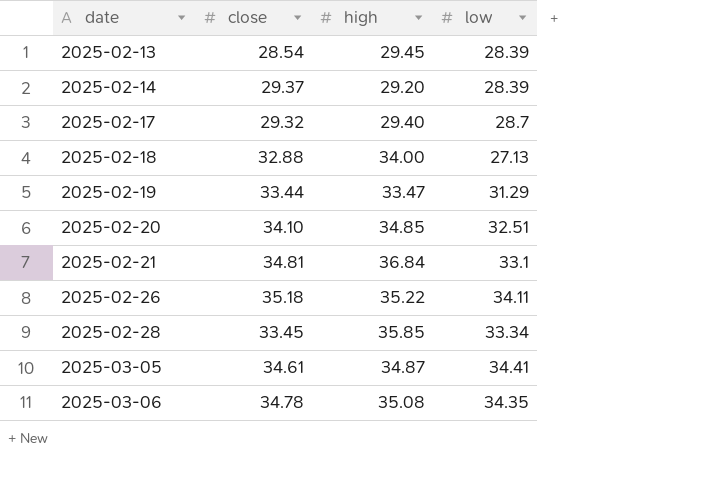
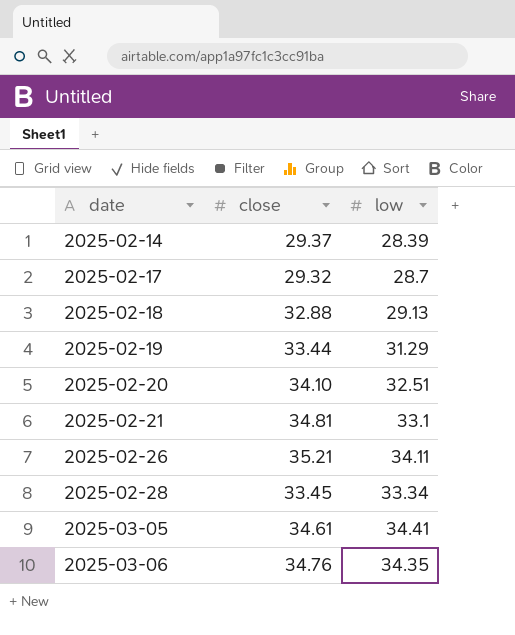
column high | position: 3 -> none
row 2025-02-13: 28.54 | 29.45 | 28.39 -> none
2025-02-18 | low: 27.13 -> 29.13
2025-02-26 | close: 35.18 -> 35.21
2025-03-06 | close: 34.78 -> 34.76

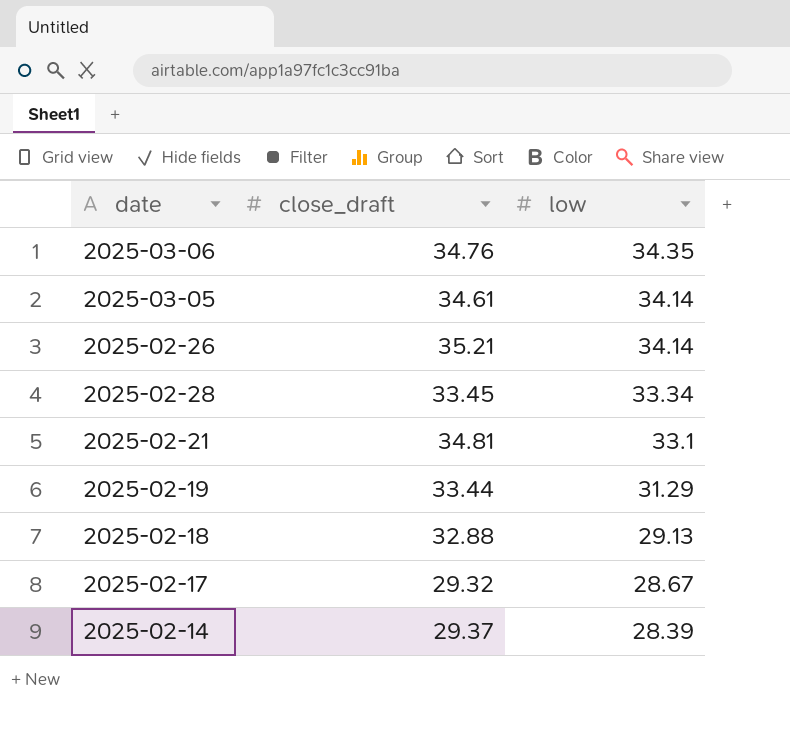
row order: date ascending -> low descending
column name: close -> close_draft
row 2025-02-20: 34.10 | 32.51 -> none
2025-03-05 | low: 34.41 -> 34.14
2025-02-26 | low: 34.11 -> 34.14
2025-02-17 | low: 28.7 -> 28.67

